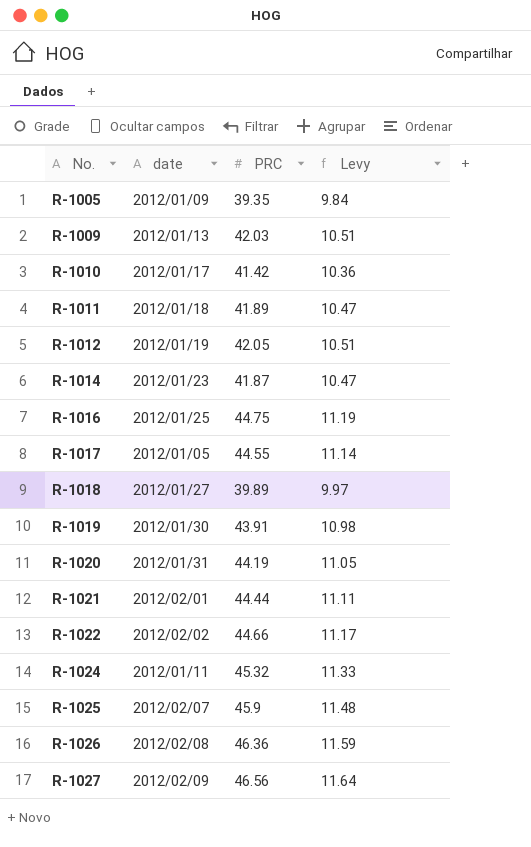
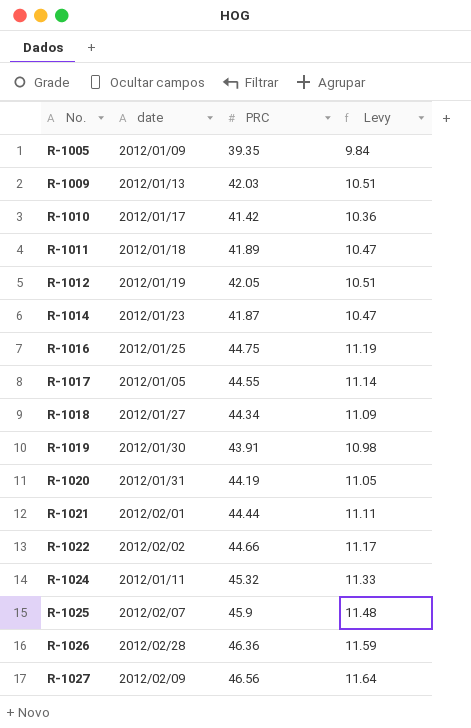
R-1018 | PRC: 39.89 -> 44.34
R-1018 | Levy: 9.97 -> 11.09
R-1026 | date: 2012/02/08 -> 2012/02/28

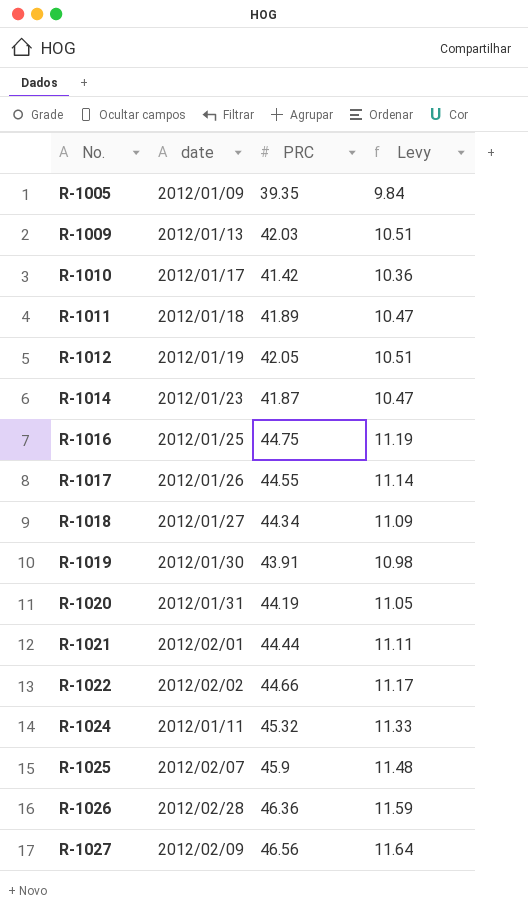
R-1017 | date: 2012/01/05 -> 2012/01/26

